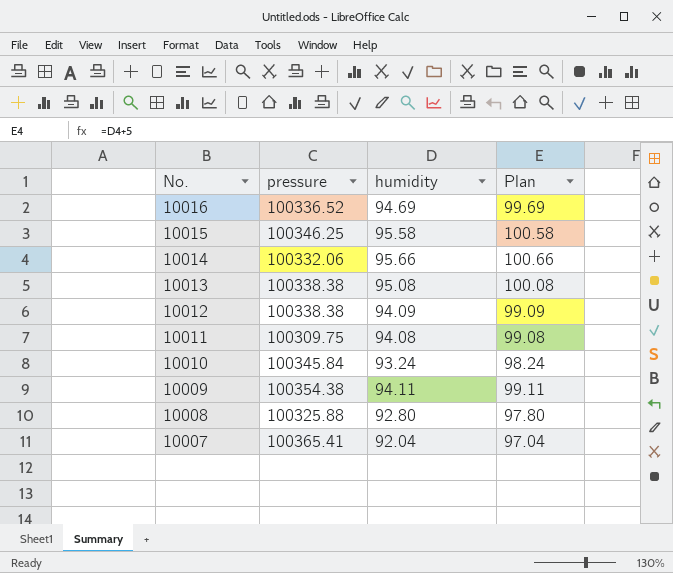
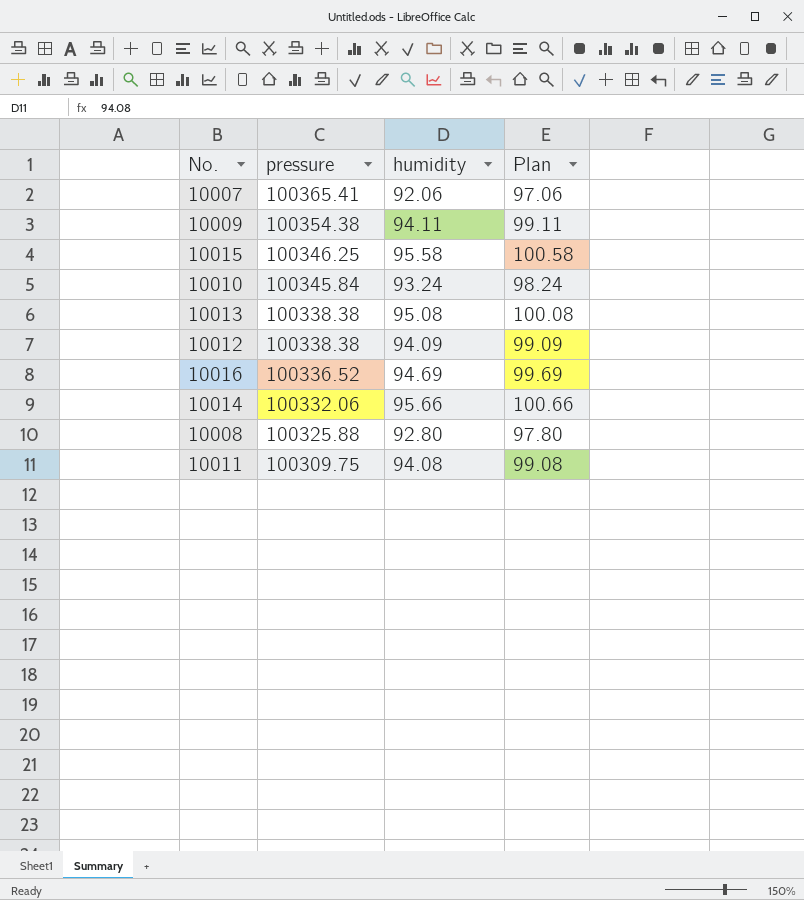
row order: No. descending -> pressure descending
10007 | humidity: 92.04 -> 92.06
10007 | Plan: 97.04 -> 97.06

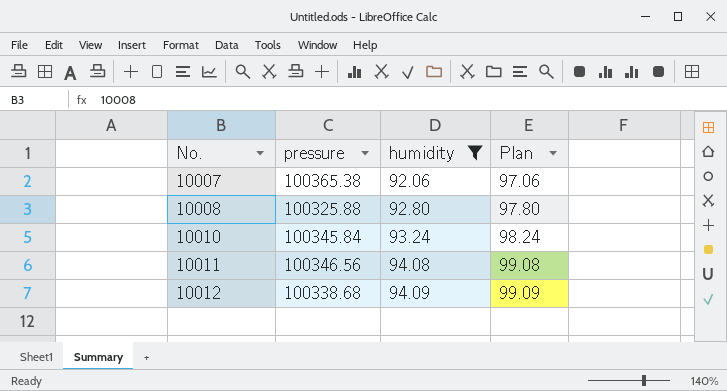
filter: none -> humidity <= 94.09
row order: pressure descending -> No. ascending
10007 | pressure: 100365.41 -> 100365.38
10011 | pressure: 100309.75 -> 100346.56
10012 | pressure: 100338.38 -> 100338.68

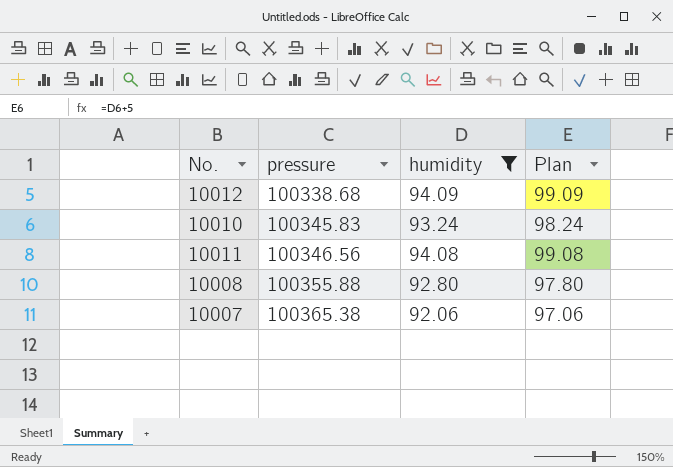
row order: No. ascending -> pressure ascending
10010 | pressure: 100345.84 -> 100345.83
10008 | pressure: 100325.88 -> 100355.88

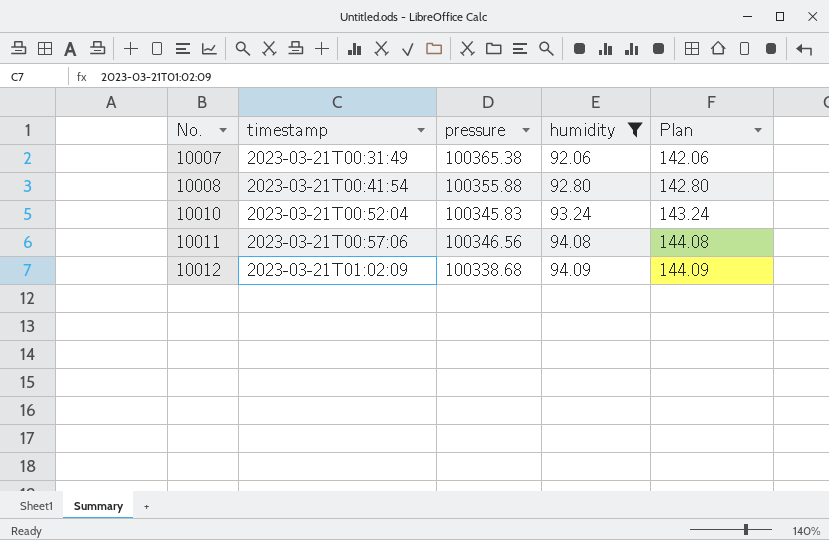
row order: pressure ascending -> No. ascending
column timestamp | position: none -> 2
column Plan | formula: [humidity] + 5 -> [humidity] + 50

